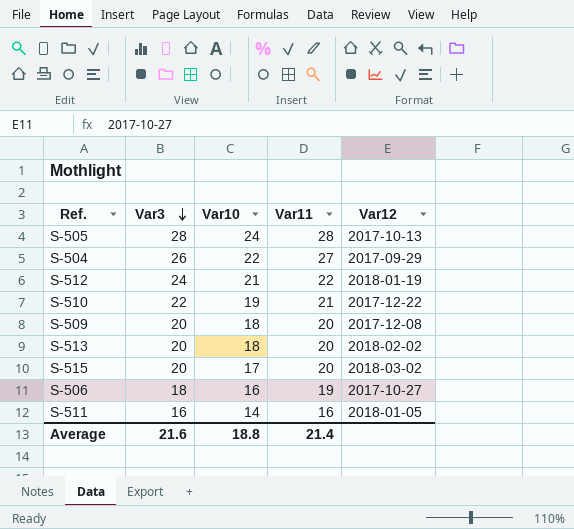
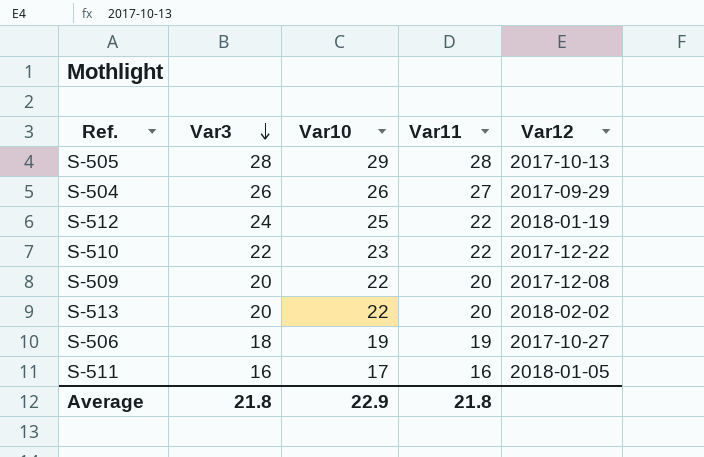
row S-515: 20 | 17 | 20 | 2018-03-02 -> none
S-505 | Var10: 24 -> 29
S-504 | Var10: 22 -> 26
S-512 | Var10: 21 -> 25
S-510 | Var10: 19 -> 23
S-510 | Var11: 21 -> 22
S-509 | Var10: 18 -> 22
S-513 | Var10: 18 -> 22
S-506 | Var10: 16 -> 19
S-511 | Var10: 14 -> 17
Average | Var3: 21.6 -> 21.8
Average | Var10: 18.8 -> 22.9
Average | Var11: 21.4 -> 21.8

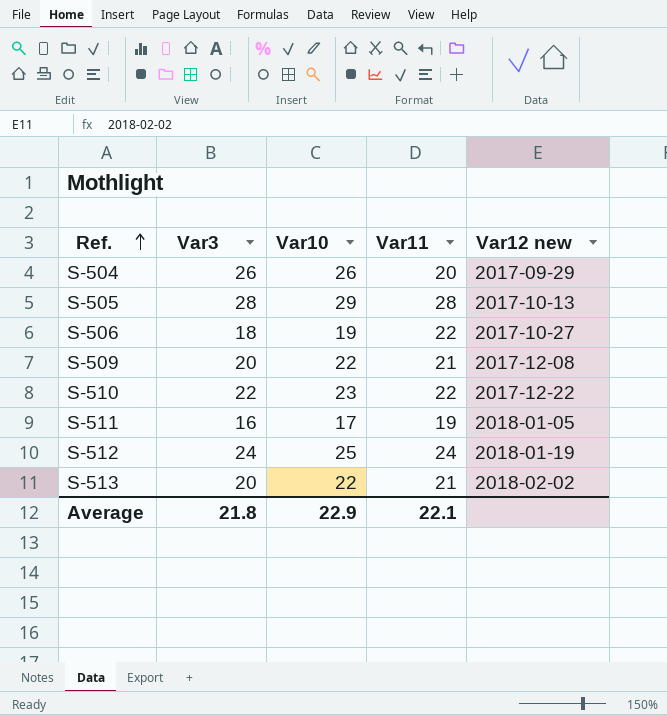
row order: Var3 descending -> Ref. ascending
column name: Var12 -> Var12 new
S-504 | Var11: 27 -> 20
S-506 | Var11: 19 -> 22
S-509 | Var11: 20 -> 21
S-511 | Var11: 16 -> 19
S-512 | Var11: 22 -> 24
S-513 | Var11: 20 -> 21
Average | Var11: 21.8 -> 22.1

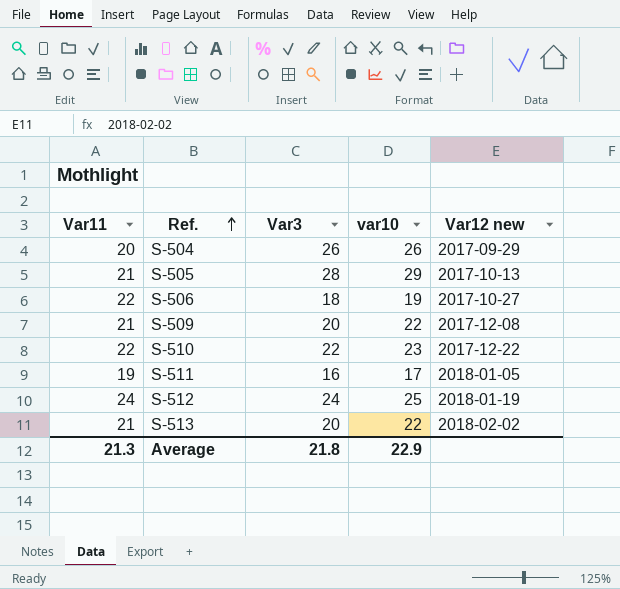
column Var11 | position: 4 -> 1
column name: Var10 -> var10
S-505 | Var11: 28 -> 21
Average | Var11: 22.1 -> 21.3

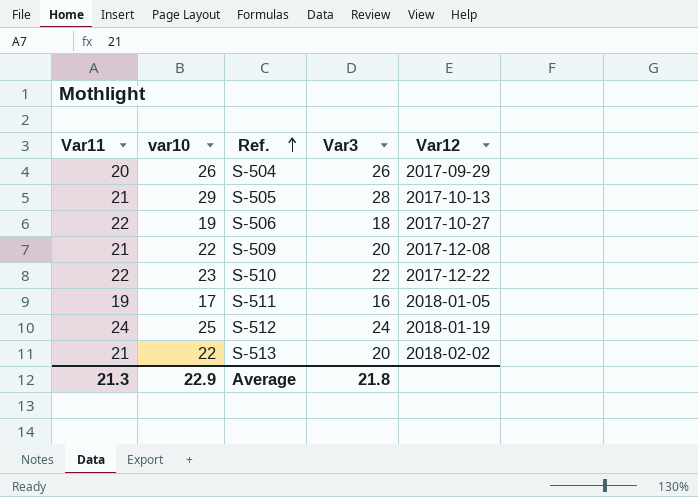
column var10 | position: 4 -> 2
column name: Var12 new -> Var12

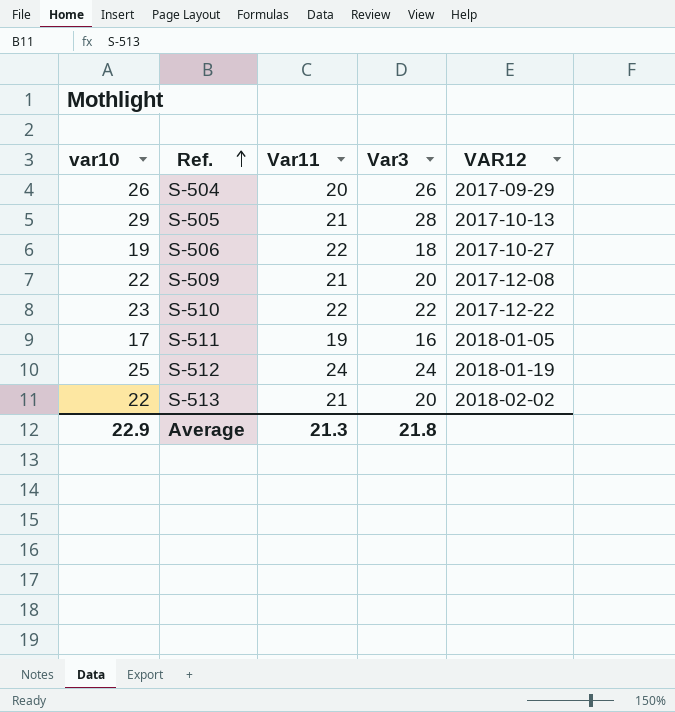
column Var11 | position: 1 -> 3
column name: Var12 -> VAR12

